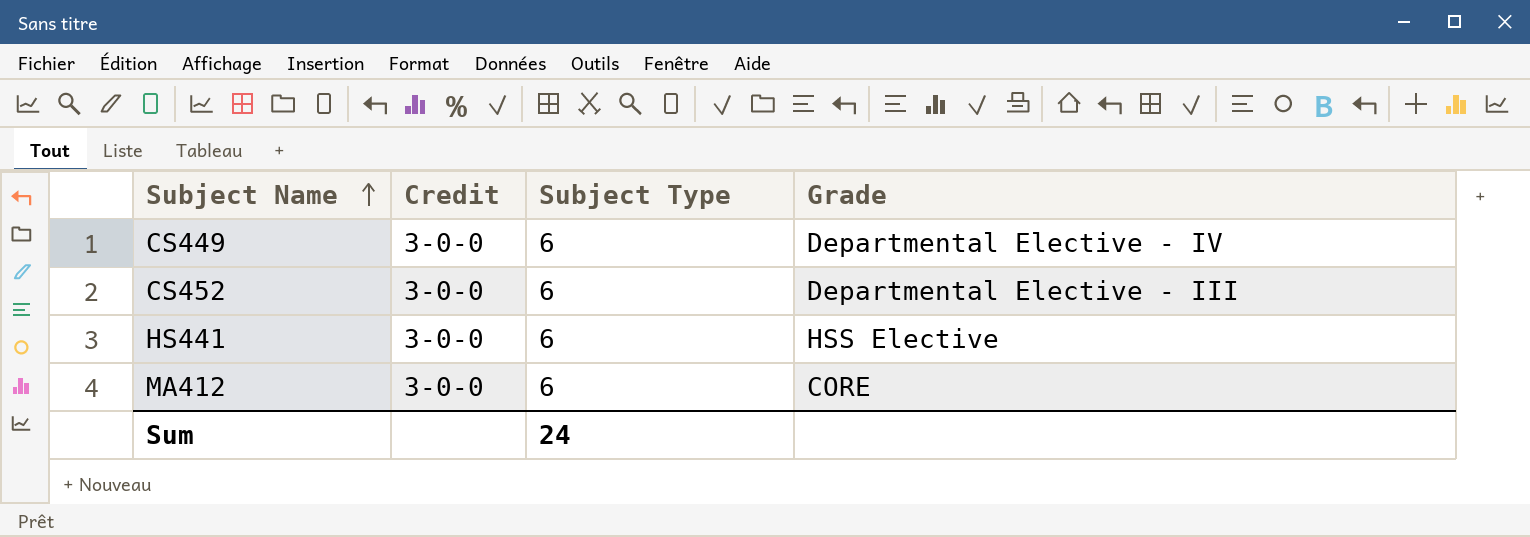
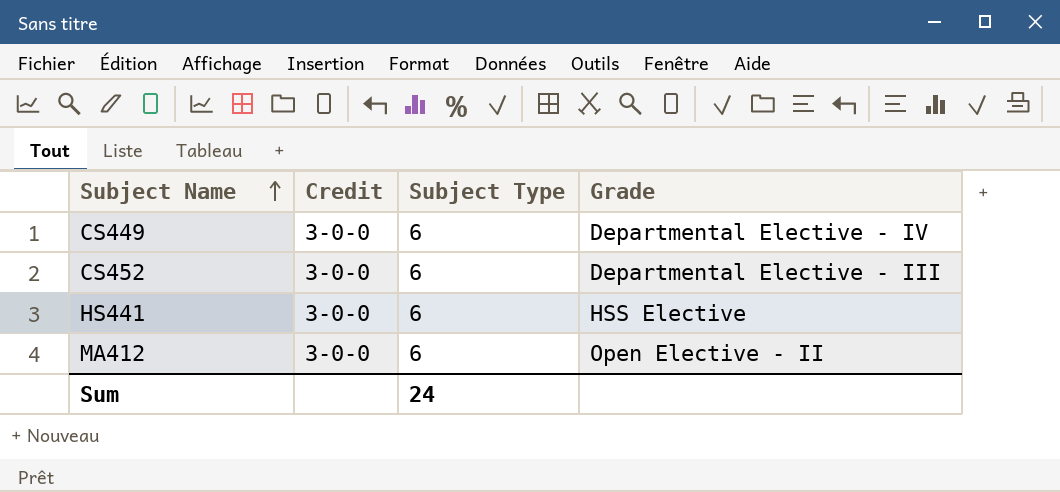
MA412 | Grade: CORE -> Open Elective - II

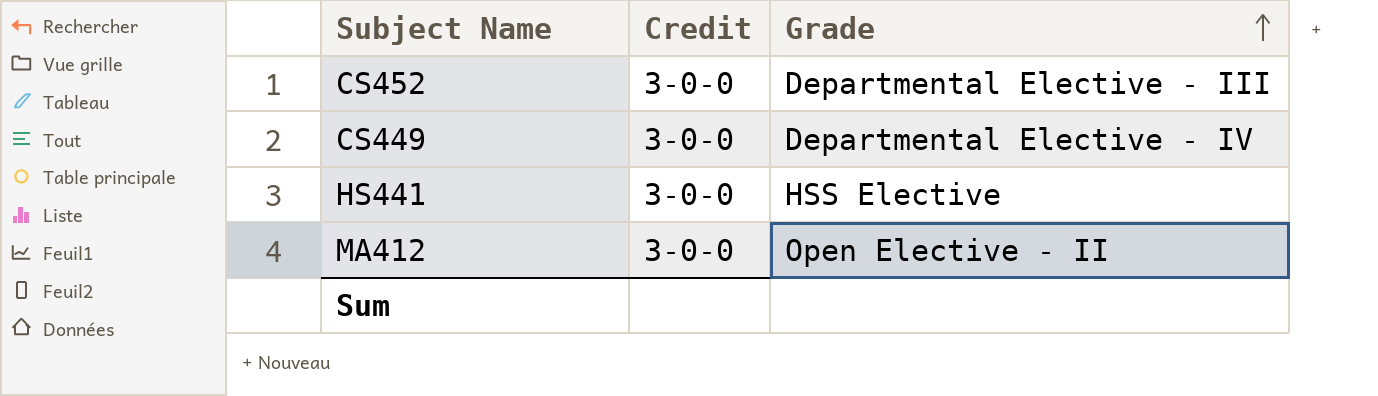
row order: Subject Name ascending -> Grade ascending
column Subject Type | position: 3 -> none

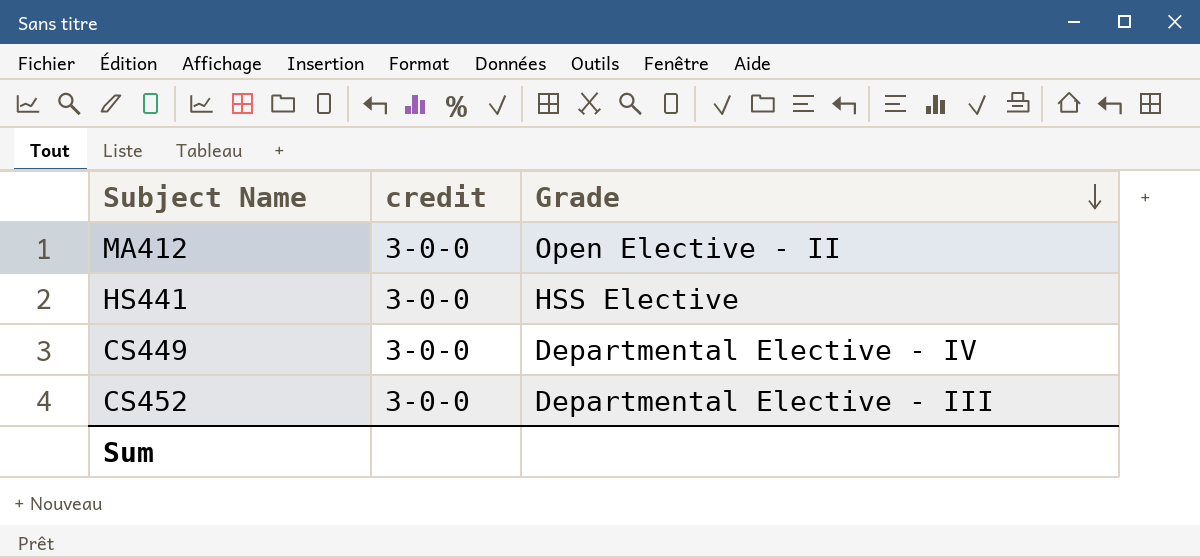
row order: Grade ascending -> Grade descending
column name: Credit -> credit

